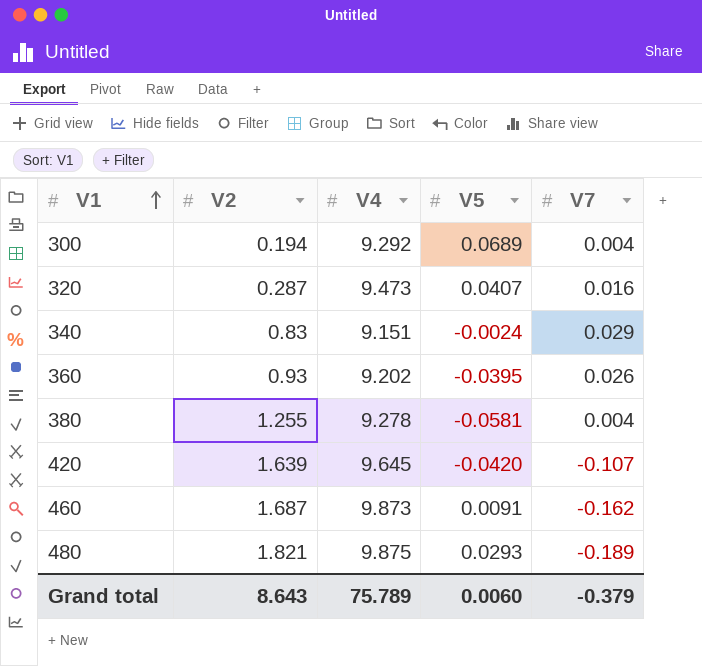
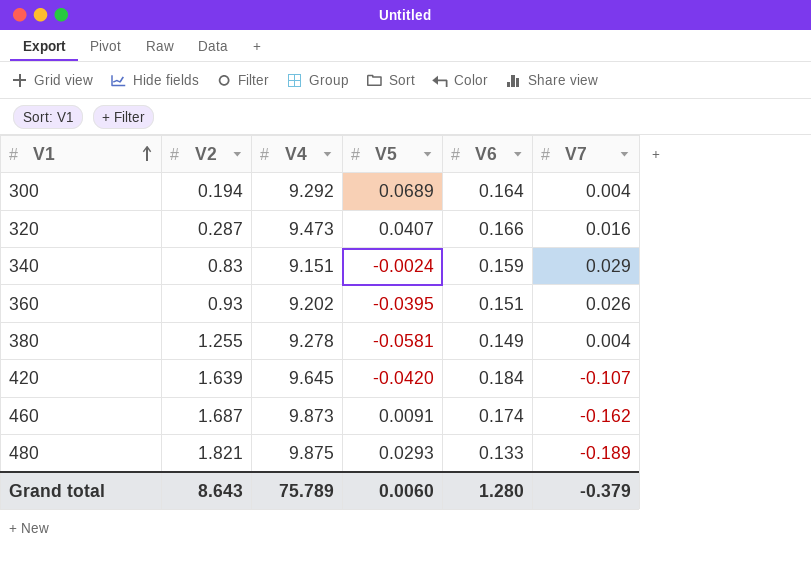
column V6 | position: none -> 5

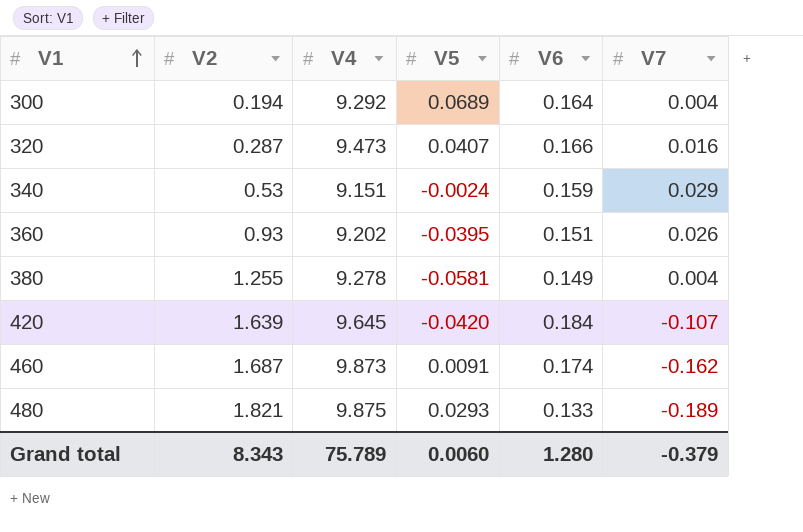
340 | V2: 0.83 -> 0.53
Grand total | V2: 8.643 -> 8.343

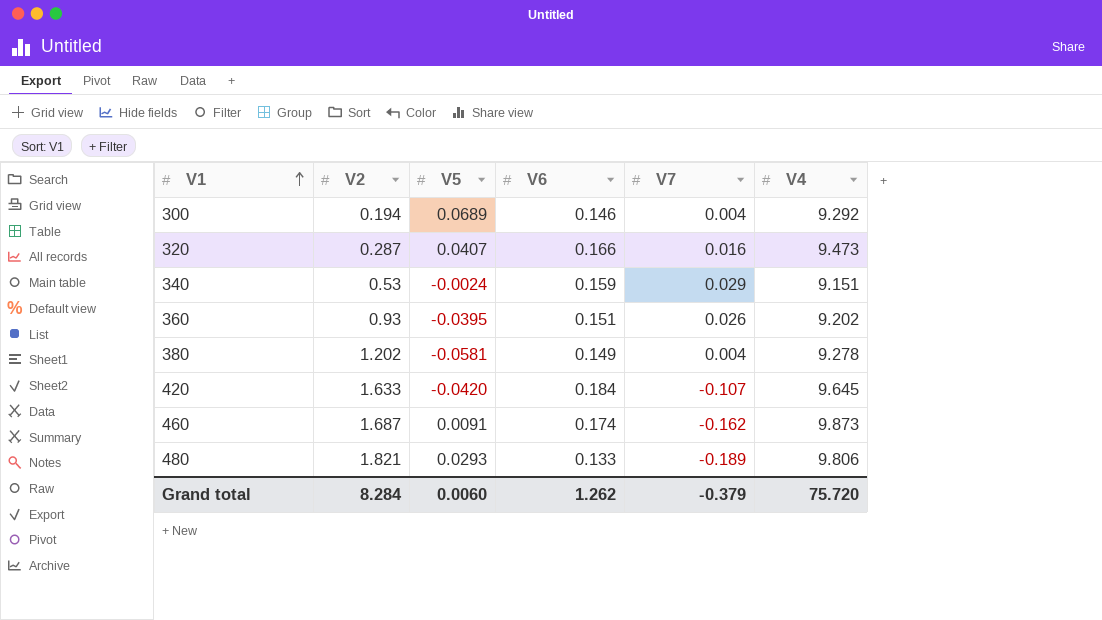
column V4 | position: 3 -> 6
300 | V6: 0.164 -> 0.146
380 | V2: 1.255 -> 1.202
420 | V2: 1.639 -> 1.633
480 | V4: 9.875 -> 9.806
Grand total | V2: 8.343 -> 8.284
Grand total | V6: 1.280 -> 1.262
Grand total | V4: 75.789 -> 75.720

